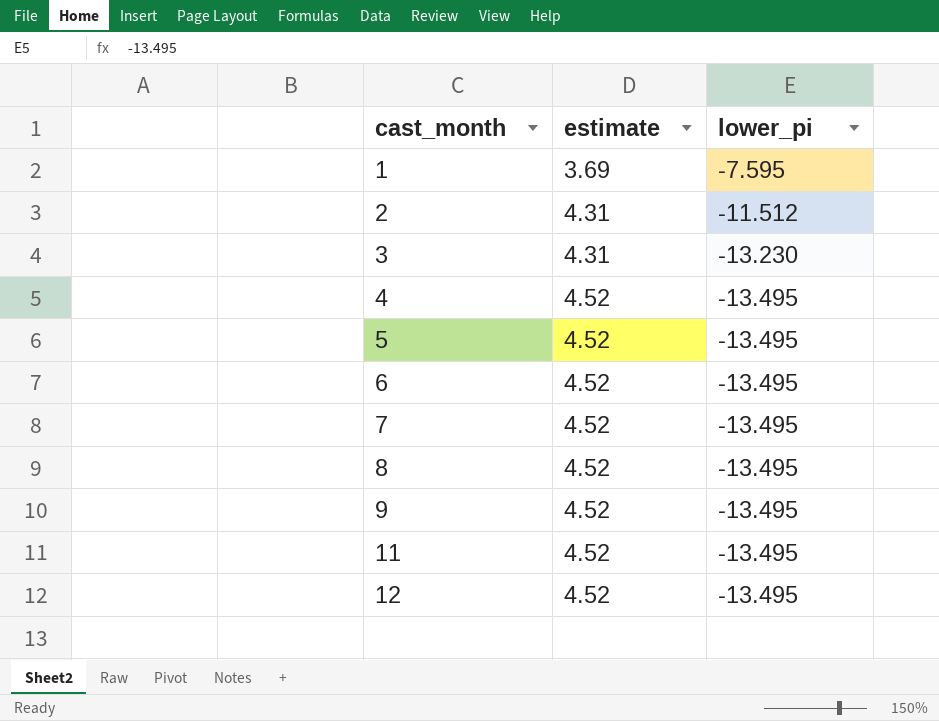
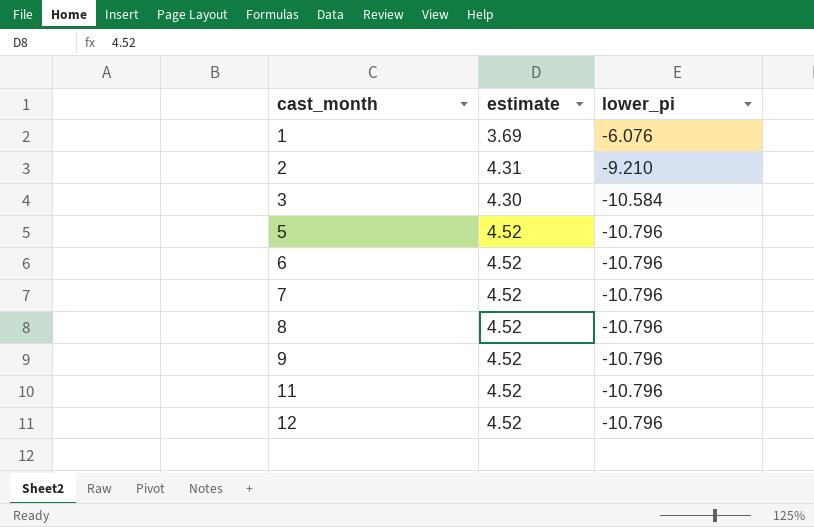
row 4: 4.52 | -13.495 -> none
1 | lower_pi: -7.595 -> -6.076
2 | lower_pi: -11.512 -> -9.210
3 | estimate: 4.31 -> 4.30
3 | lower_pi: -13.230 -> -10.584
5 | lower_pi: -13.495 -> -10.796
6 | lower_pi: -13.495 -> -10.796
7 | lower_pi: -13.495 -> -10.796
8 | lower_pi: -13.495 -> -10.796
9 | lower_pi: -13.495 -> -10.796
11 | lower_pi: -13.495 -> -10.796
12 | lower_pi: -13.495 -> -10.796

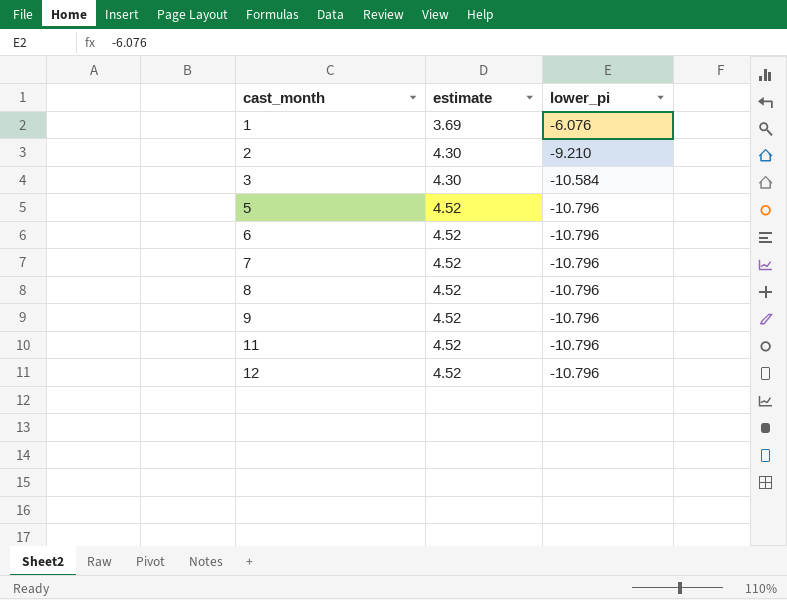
2 | estimate: 4.31 -> 4.30

